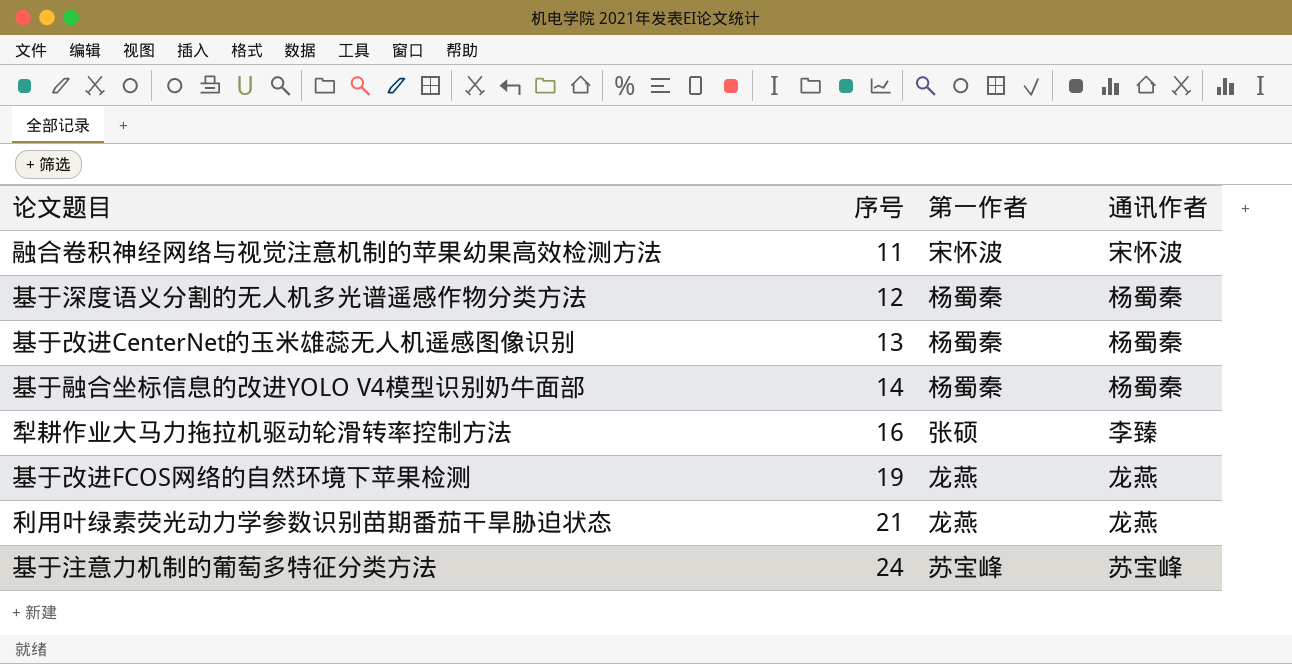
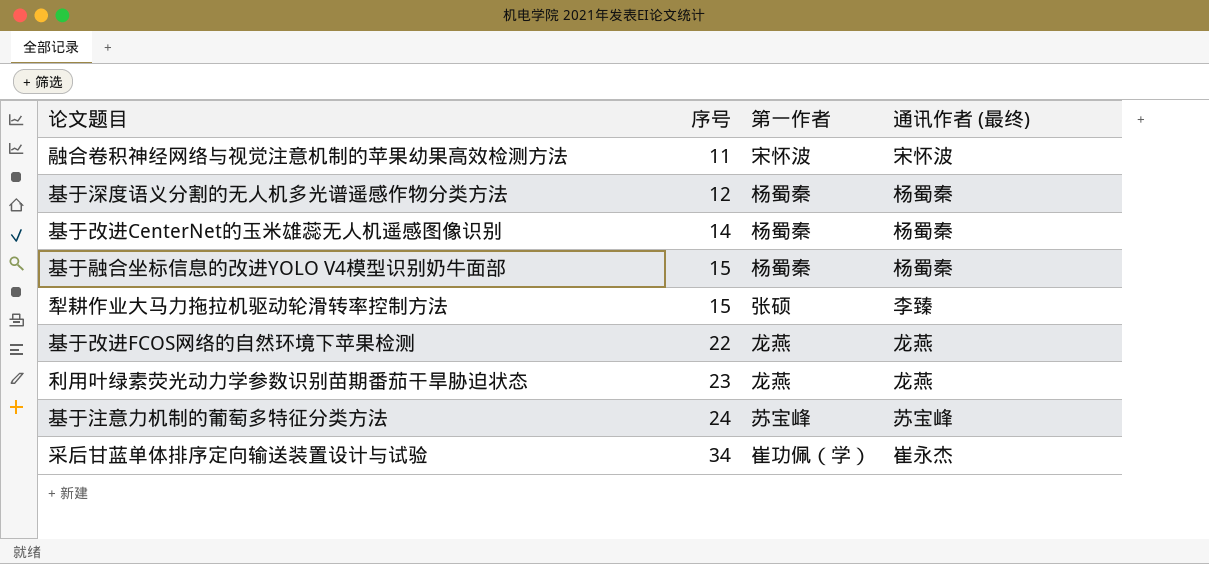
column name: 通讯作者 -> 通讯作者 (最终)
基于改进CenterNet的玉米雄蕊无人机遥感图像识别 | 序号: 13 -> 14
基于融合坐标信息的改进YOLO V4模型识别奶牛面部 | 序号: 14 -> 15
犁耕作业大马力拖拉机驱动轮滑转率控制方法 | 序号: 16 -> 15
基于改进FCOS网络的自然环境下苹果检测 | 序号: 19 -> 22
利用叶绿素荧光动力学参数识别苗期番茄干旱胁迫状态 | 序号: 21 -> 23
row 采后甘蓝单体排序定向输送装置设计与试验: none -> 34 | 崔功佩（学） | 崔永杰

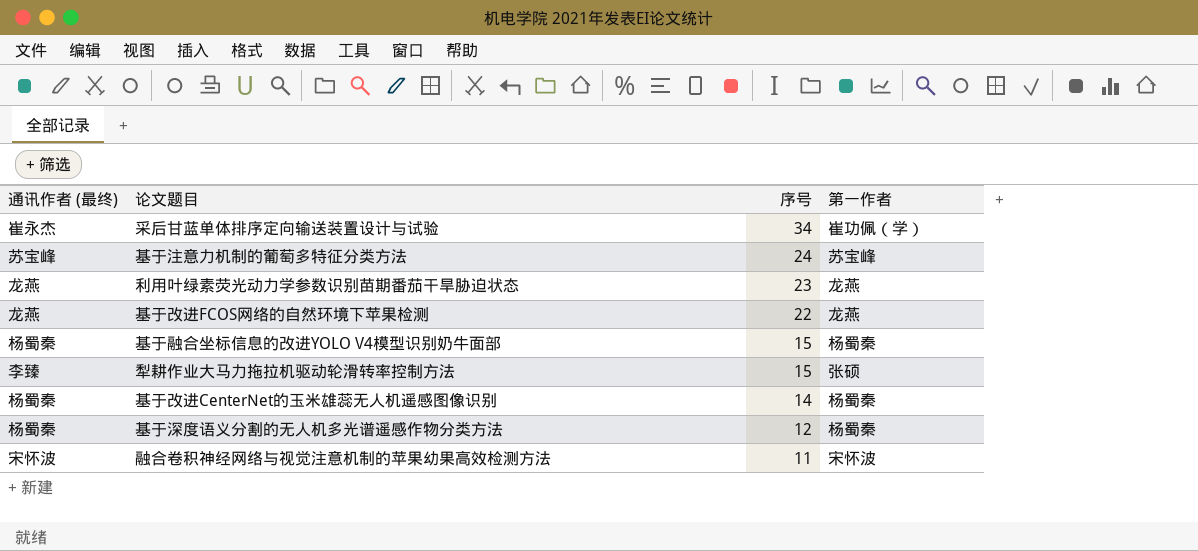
row order: 序号 ascending -> 序号 descending
column 通讯作者 (最终) | position: 4 -> 1

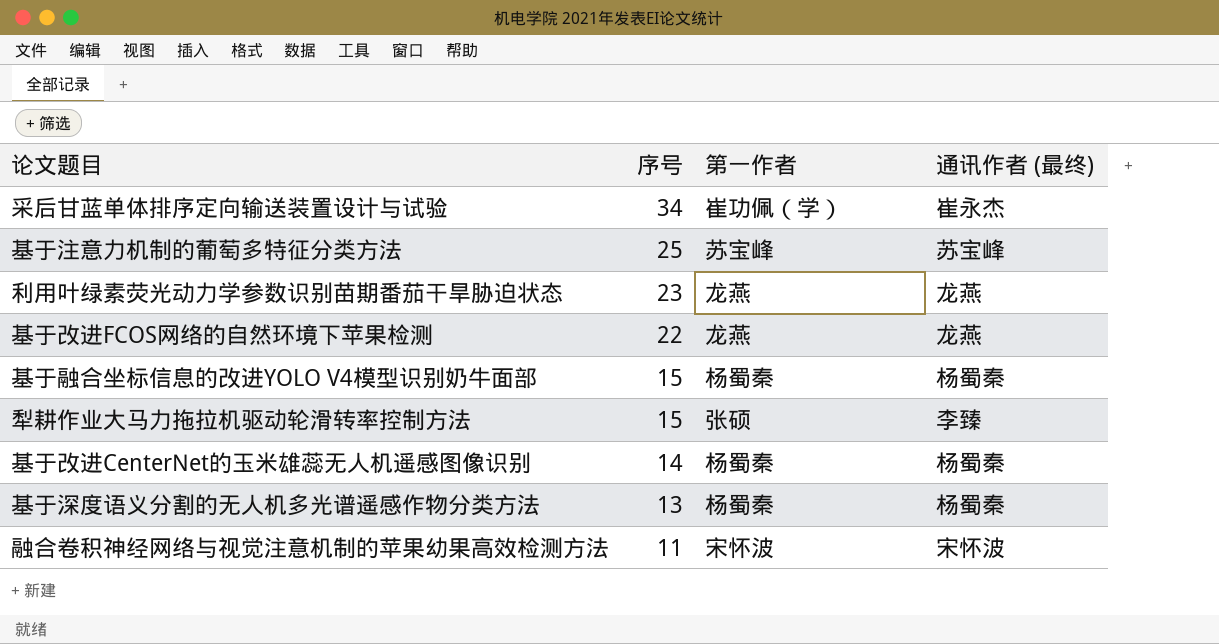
column 通讯作者 (最终) | position: 1 -> 4
基于注意力机制的葡萄多特征分类方法 | 序号: 24 -> 25
基于深度语义分割的无人机多光谱遥感作物分类方法 | 序号: 12 -> 13

